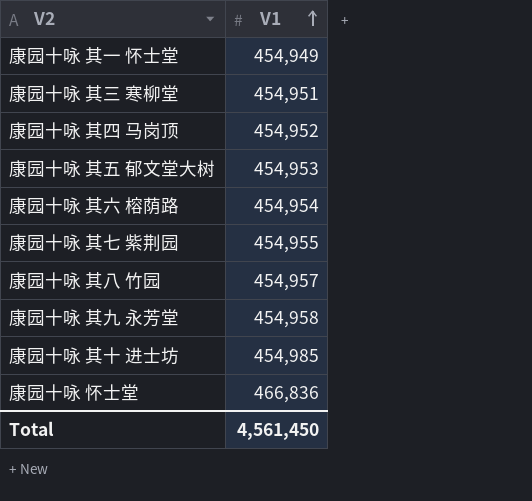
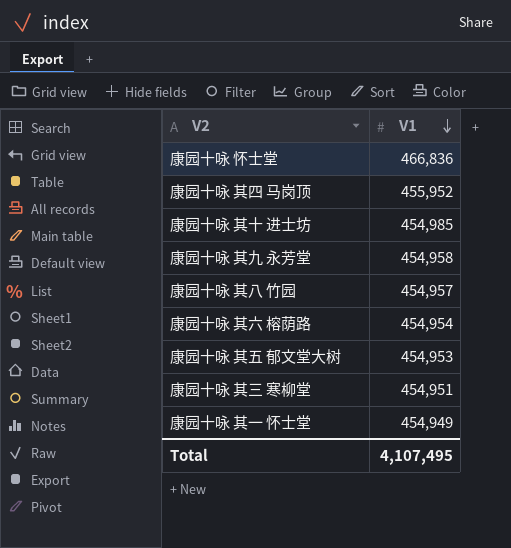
row order: V1 ascending -> V1 descending
row 康园十咏 其七 紫荆园: 454,955 -> none
康园十咏 其四 马岗顶 | V1: 454,952 -> 455,952
Total | V1: 4,561,450 -> 4,107,495

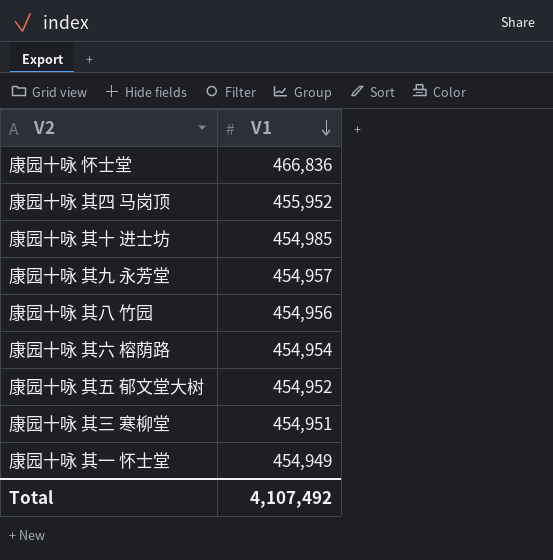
康园十咏 其九 永芳堂 | V1: 454,958 -> 454,957
康园十咏 其八 竹园 | V1: 454,957 -> 454,956
康园十咏 其五 郁文堂大树 | V1: 454,953 -> 454,952
Total | V1: 4,107,495 -> 4,107,492

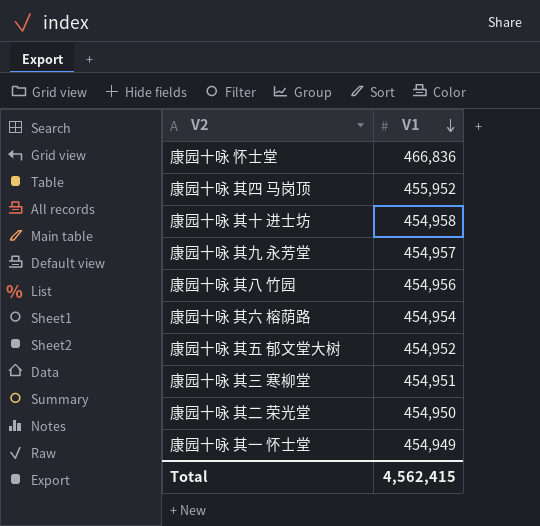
康园十咏 其十 进士坊 | V1: 454,985 -> 454,958
row 康园十咏 其二 荣光堂: none -> 454,950
Total | V1: 4,107,492 -> 4,562,415

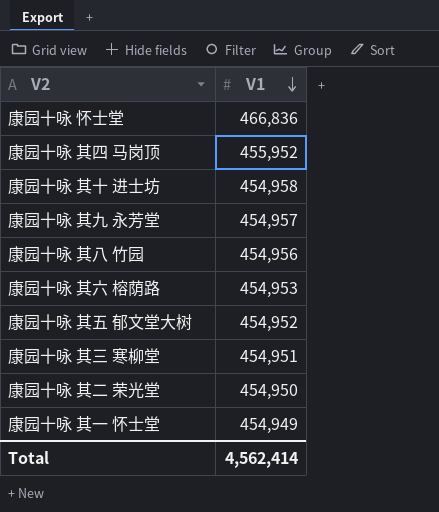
康园十咏 其六 榕荫路 | V1: 454,954 -> 454,953
Total | V1: 4,562,415 -> 4,562,414

